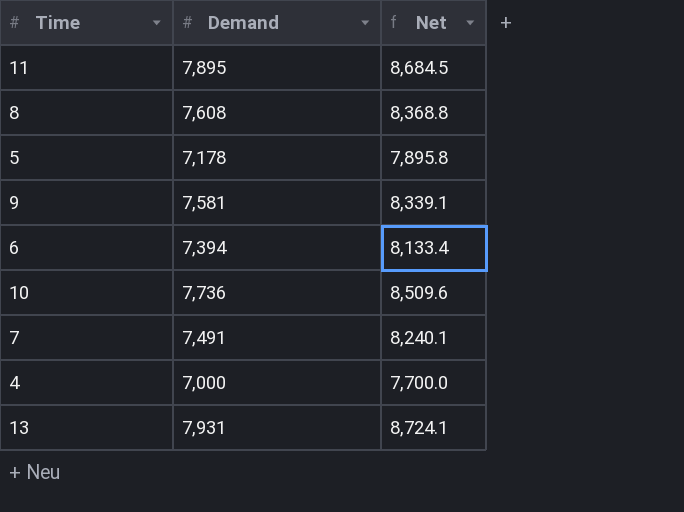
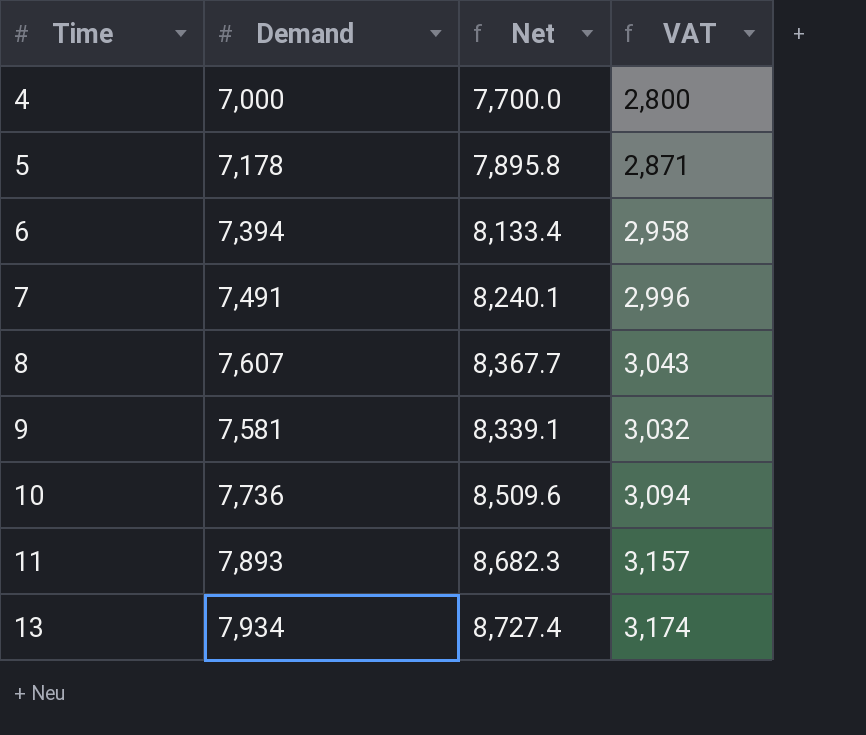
row order: none -> Time ascending
column VAT | formula: none -> [Demand] * 0.4
8 | Demand: 7,608 -> 7,607
8 | Net: 8,368.8 -> 8,367.7
11 | Demand: 7,895 -> 7,893
11 | Net: 8,684.5 -> 8,682.3
13 | Demand: 7,931 -> 7,934
13 | Net: 8,724.1 -> 8,727.4

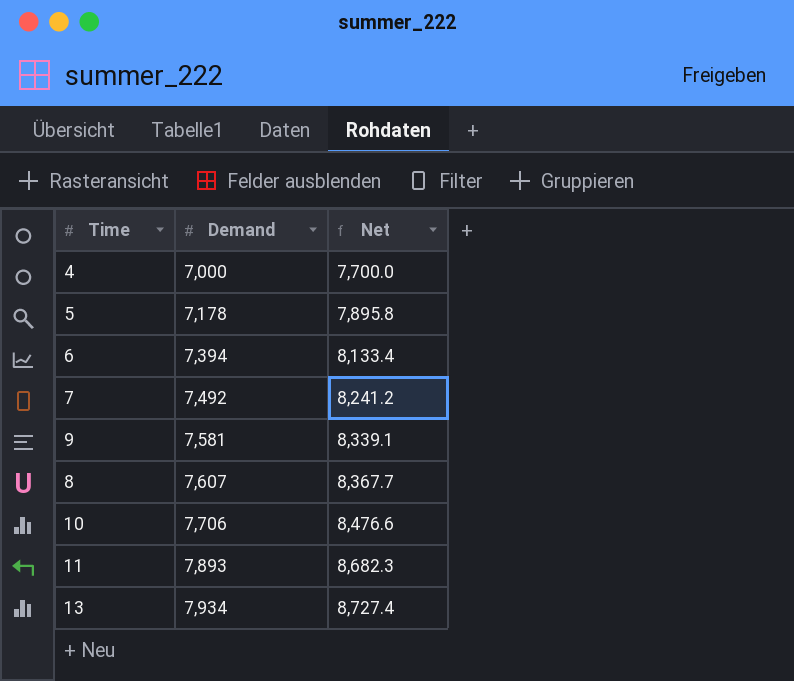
row order: Time ascending -> Demand ascending
column VAT | formula: [Demand] * 0.4 -> none
7 | Demand: 7,491 -> 7,492
7 | Net: 8,240.1 -> 8,241.2
10 | Demand: 7,736 -> 7,706
10 | Net: 8,509.6 -> 8,476.6

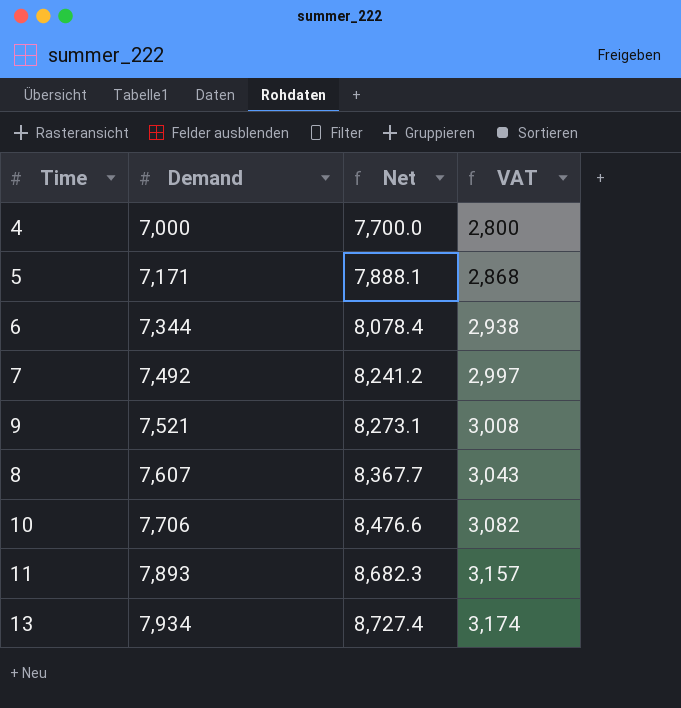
column VAT | formula: none -> [Demand] * 0.4
5 | Demand: 7,178 -> 7,171
5 | Net: 7,895.8 -> 7,888.1
6 | Demand: 7,394 -> 7,344
6 | Net: 8,133.4 -> 8,078.4
9 | Demand: 7,581 -> 7,521
9 | Net: 8,339.1 -> 8,273.1

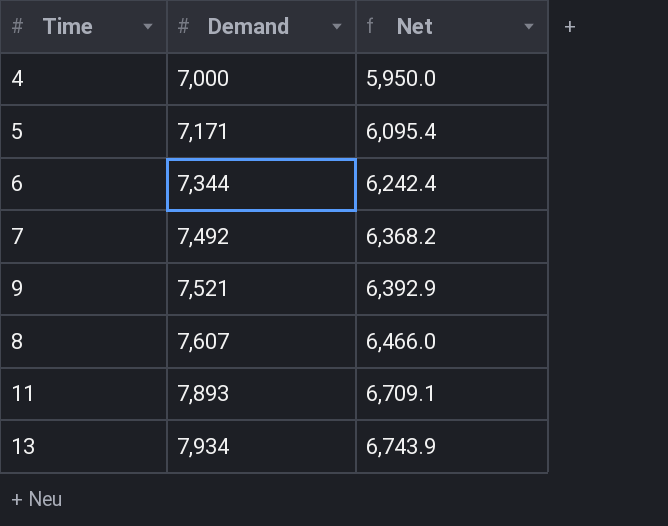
column VAT | formula: [Demand] * 0.4 -> none
column Net | formula: [Demand] * 1.1 -> [Demand] * 0.85
row 10: 7,706 | 8,476.6 | 3,082 -> none

